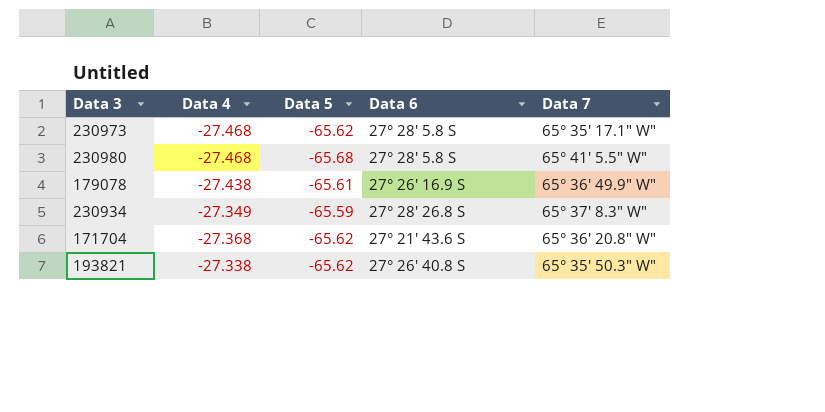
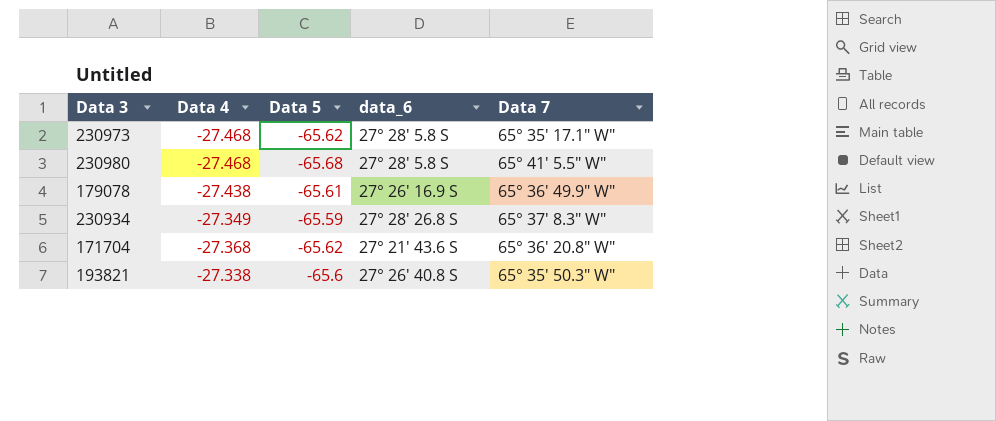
column name: Data 6 -> data_6
193821 | Data 5: -65.62 -> -65.6

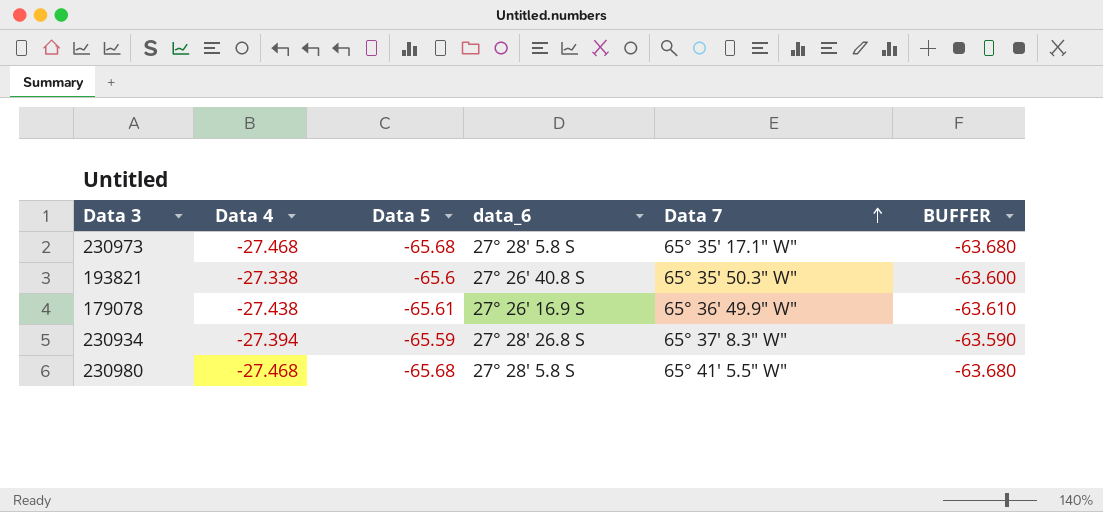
row order: none -> Data 7 ascending
column BUFFER | formula: none -> [Data 5] + 2
row 171704: -27.368 | -65.62 | 27° 21' 43.6 S | 65° 36' 20.8" W" -> none
230973 | Data 5: -65.62 -> -65.68
230934 | Data 4: -27.349 -> -27.394

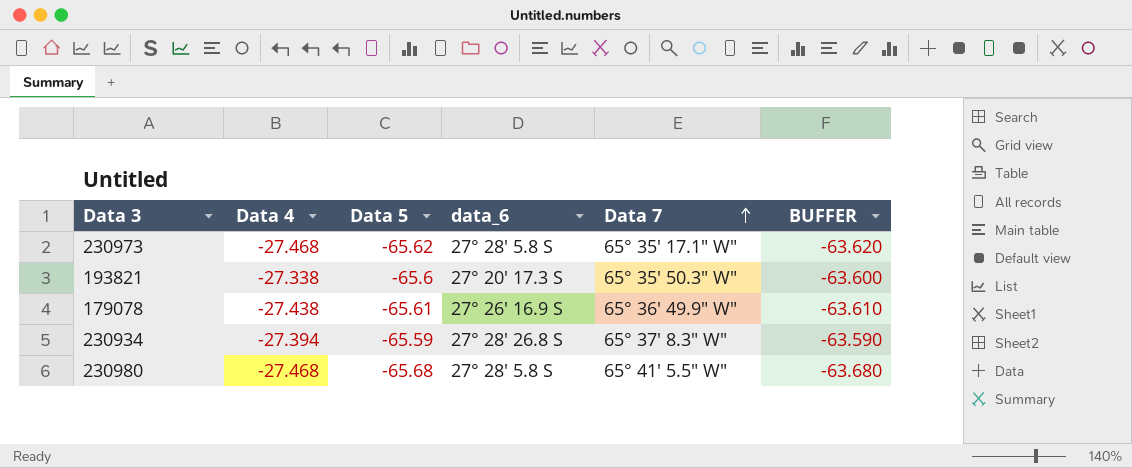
230973 | Data 5: -65.68 -> -65.62
230973 | BUFFER: -63.680 -> -63.620
193821 | data_6: 27° 26' 40.8 S -> 27° 20' 17.3 S

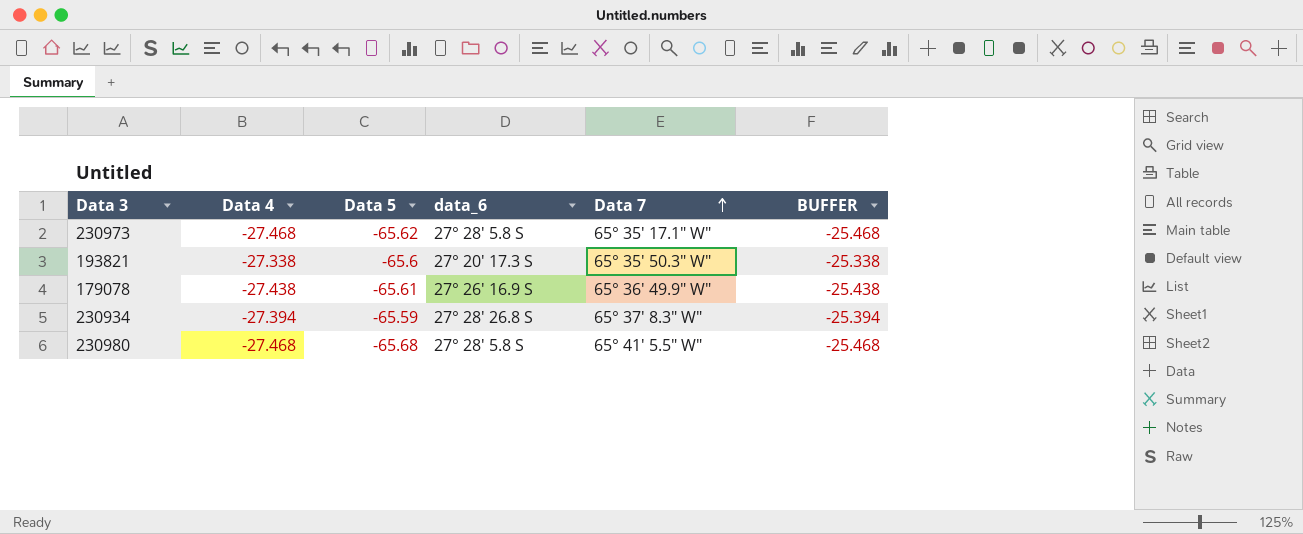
column BUFFER | formula: [Data 5] + 2 -> [Data 4] + 2

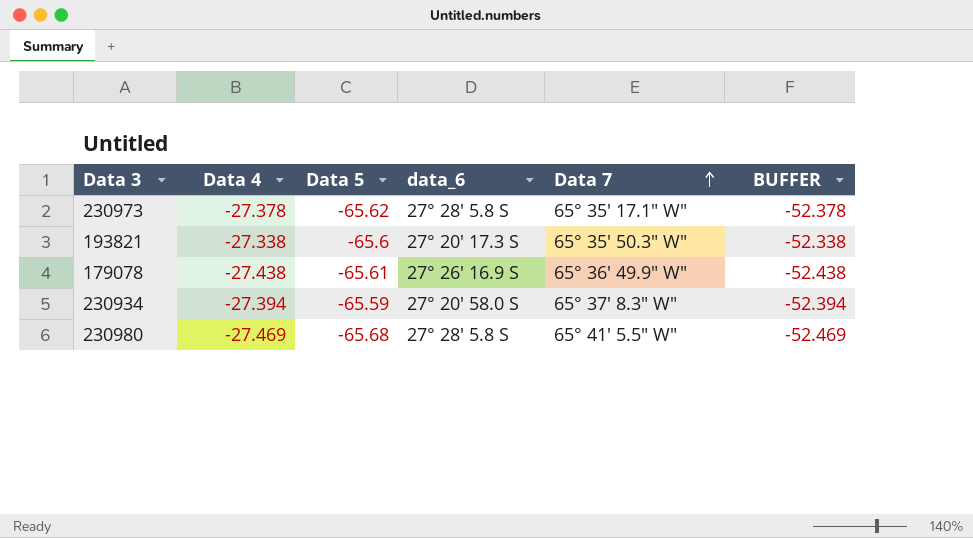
column BUFFER | formula: [Data 4] + 2 -> [Data 4] - 25
230973 | Data 4: -27.468 -> -27.378
230934 | data_6: 27° 28' 26.8 S -> 27° 20' 58.0 S
230980 | Data 4: -27.468 -> -27.469

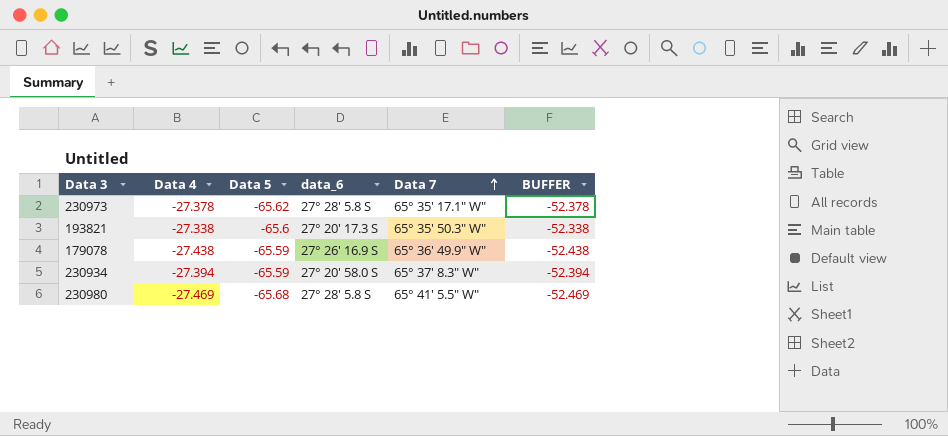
179078 | Data 5: -65.61 -> -65.59

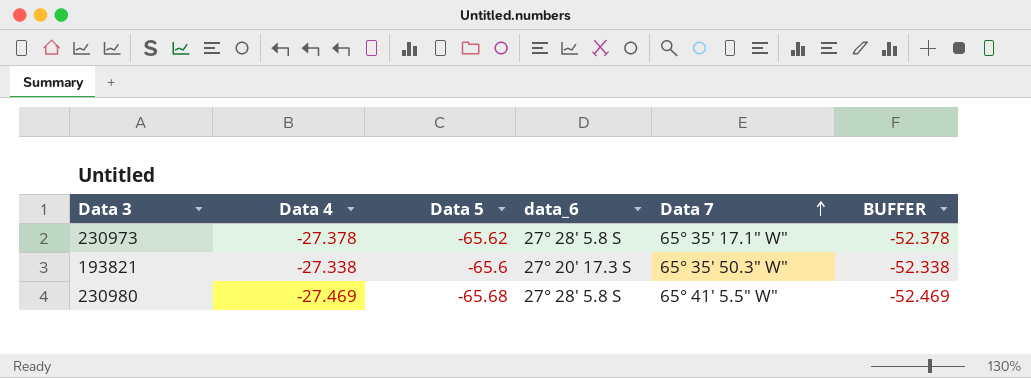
row 179078: -27.438 | -65.59 | 27° 26' 16.9 S | 65° 36' 49.9" W" | -52.438 -> none
row 230934: -27.394 | -65.59 | 27° 20' 58.0 S | 65° 37' 8.3" W" | -52.394 -> none

